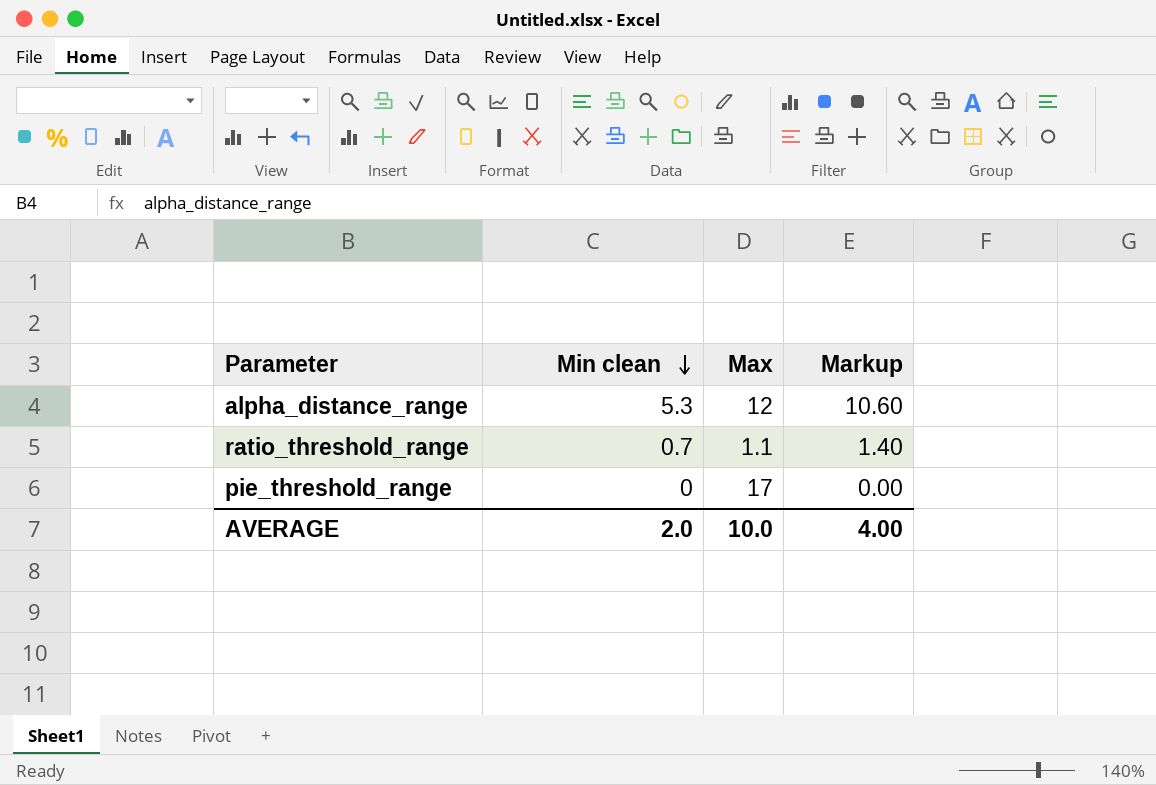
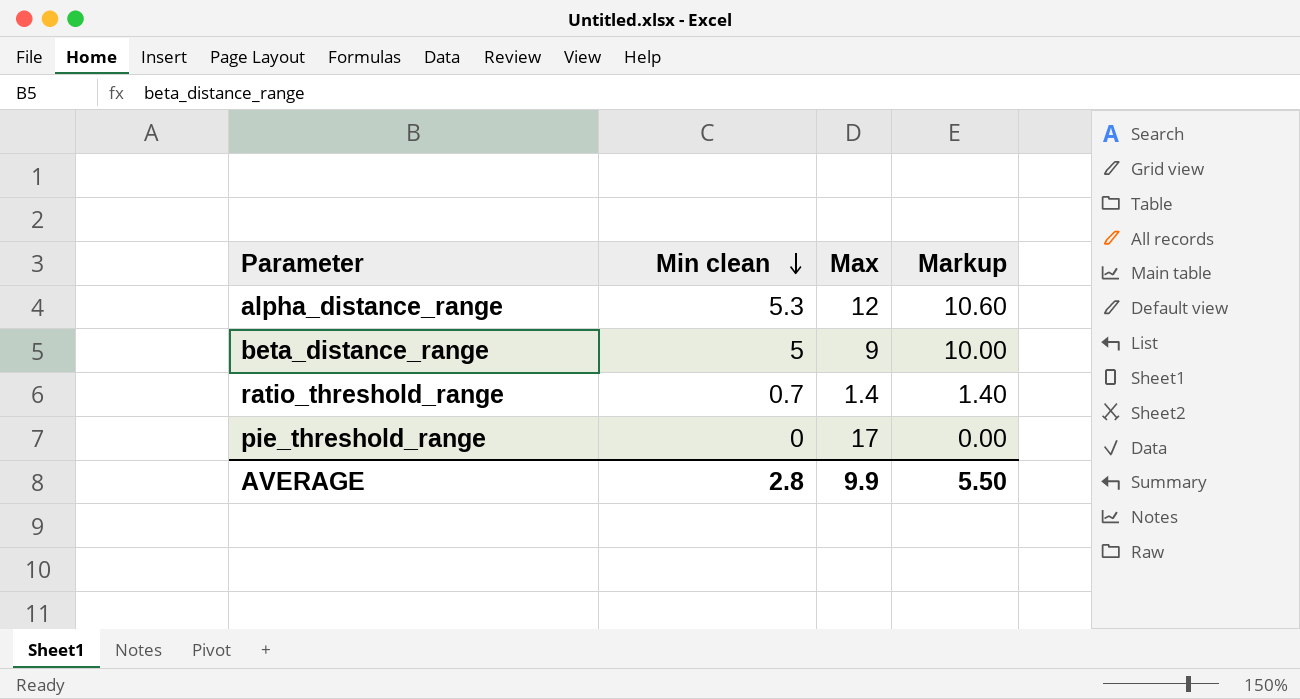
row beta_distance_range: none -> 5 | 9 | 10.00
ratio_threshold_range | Max: 1.1 -> 1.4
AVERAGE | Min clean: 2.0 -> 2.8
AVERAGE | Max: 10.0 -> 9.9
AVERAGE | Markup: 4.00 -> 5.50

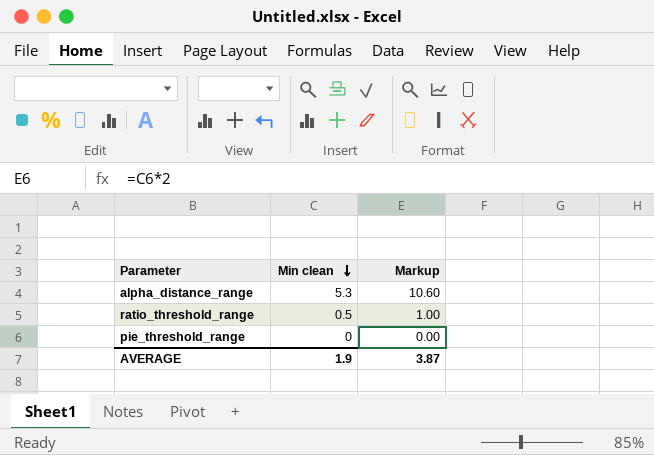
column Max | position: 3 -> none
row beta_distance_range: 5 | 9 | 10.00 -> none
ratio_threshold_range | Min clean: 0.7 -> 0.5
ratio_threshold_range | Markup: 1.40 -> 1.00
AVERAGE | Min clean: 2.8 -> 1.9
AVERAGE | Markup: 5.50 -> 3.87

